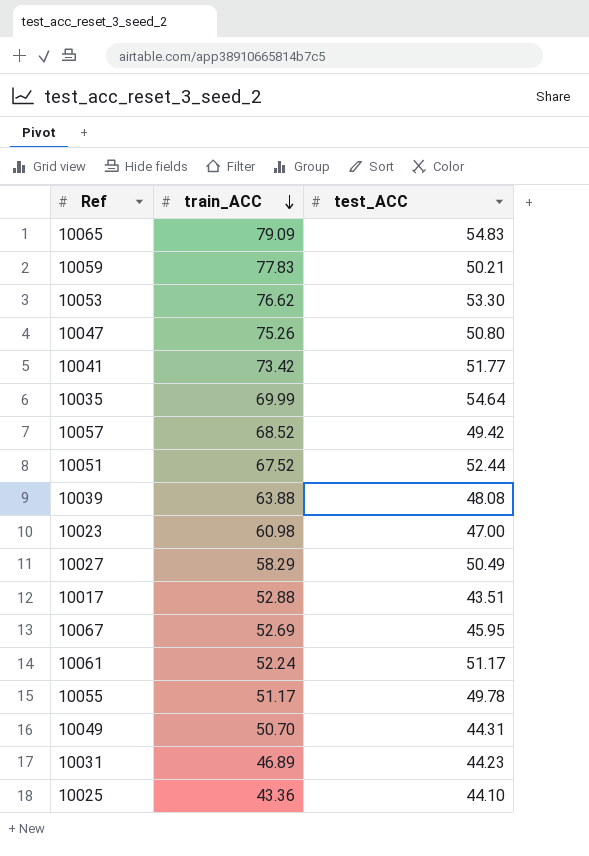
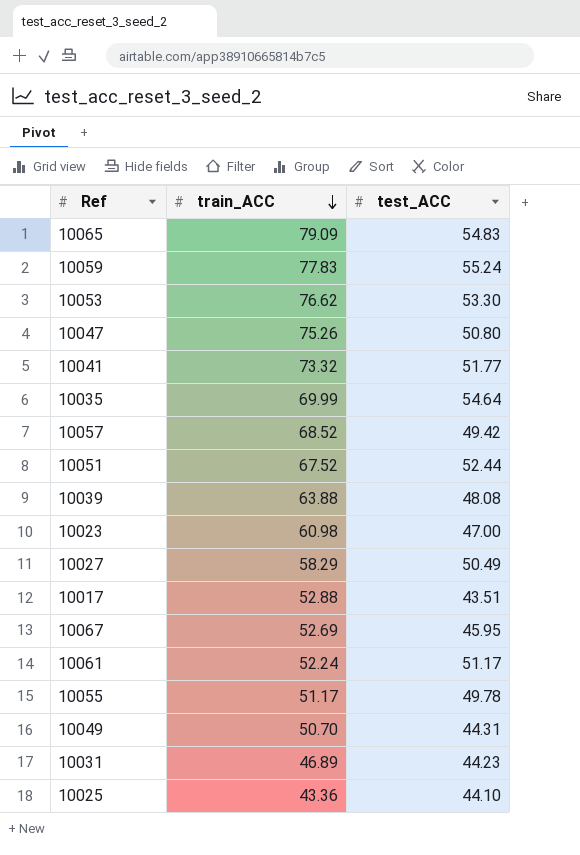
10059 | test_ACC: 50.21 -> 55.24
10041 | train_ACC: 73.42 -> 73.32

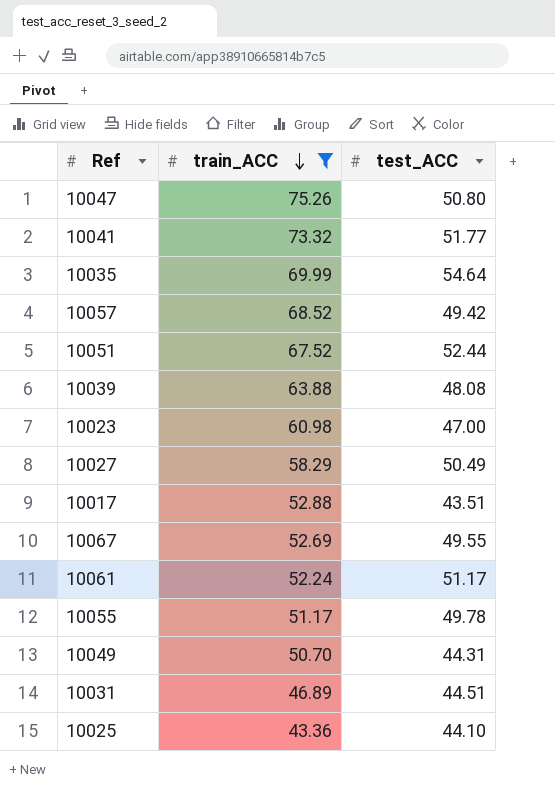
filter: none -> train_ACC <= 75.26
10067 | test_ACC: 45.95 -> 49.55
10031 | test_ACC: 44.23 -> 44.51

